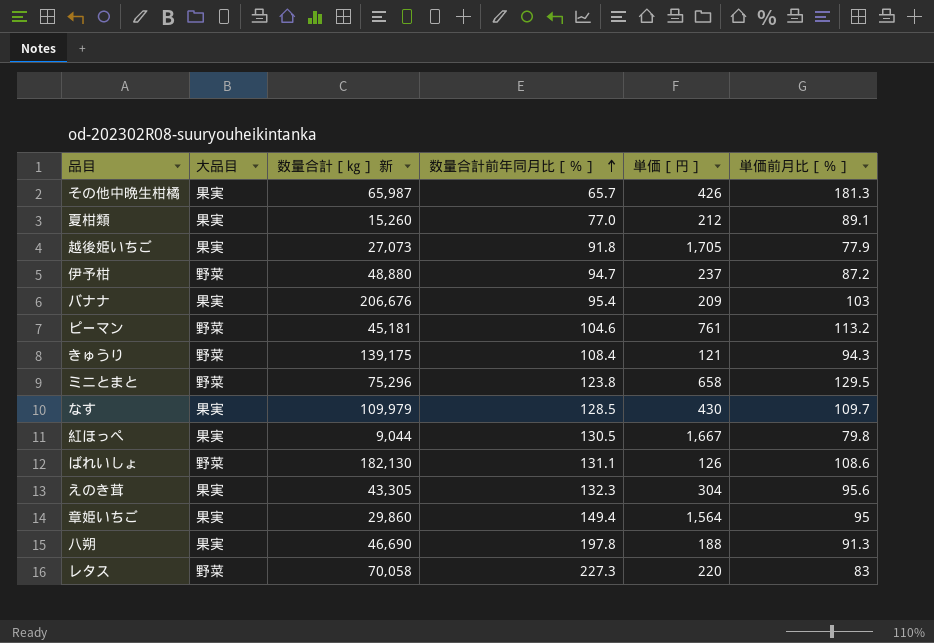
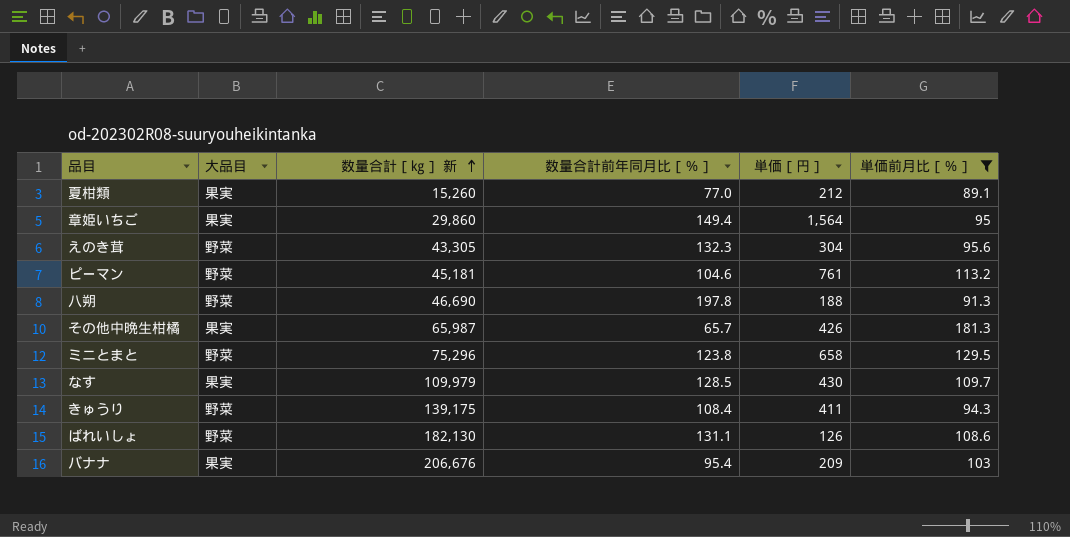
filter: none -> 単価前月比［％］ >= 89.1
row order: 数量合計前年同月比［％］ ascending -> 数量合計［㎏］ 新 ascending
えのき茸 | 大品目: 果実 -> 野菜
八朔 | 大品目: 果実 -> 野菜
きゅうり | 単価［円］: 121 -> 411

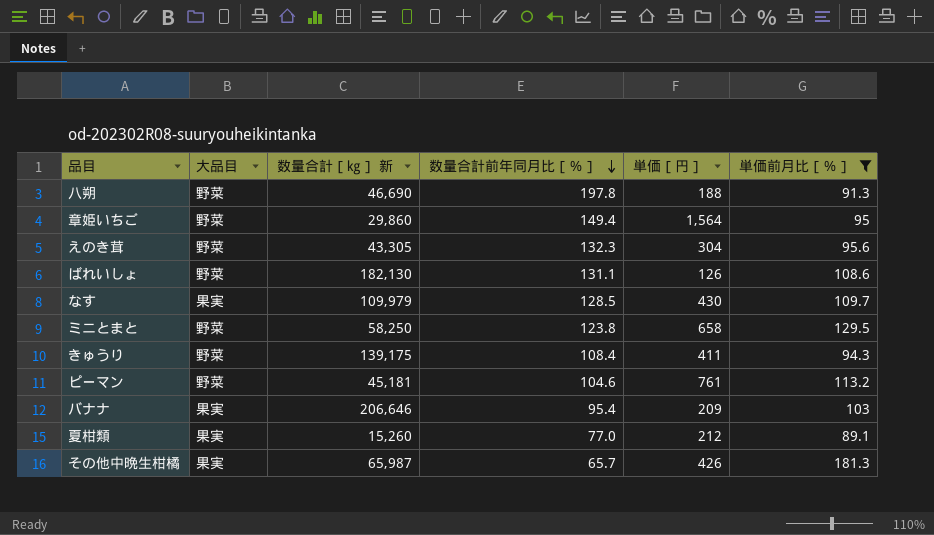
row order: 数量合計［㎏］ 新 ascending -> 数量合計前年同月比［％］ descending
章姫いちご | 大品目: 果実 -> 野菜
ミニとまと | 数量合計［㎏］ 新: 75,296 -> 58,250
バナナ | 数量合計［㎏］ 新: 206,676 -> 206,646

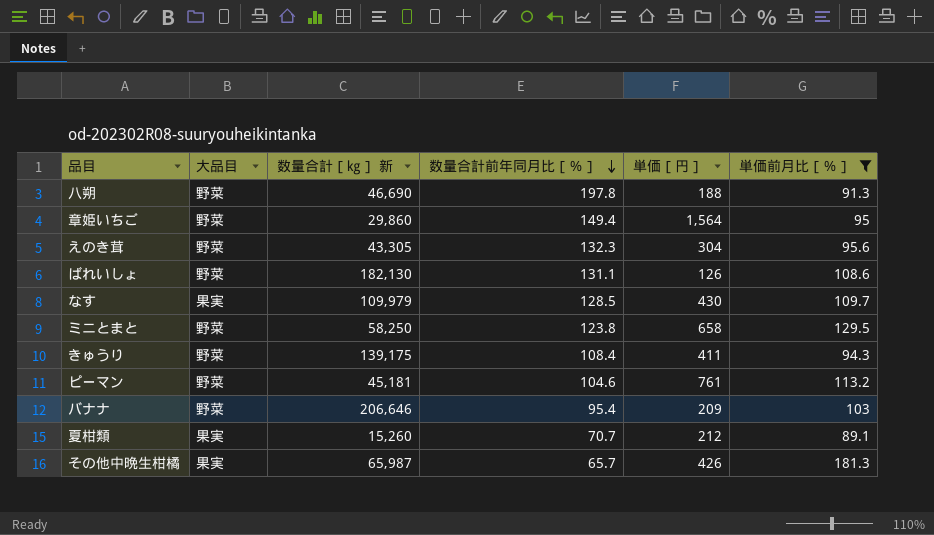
バナナ | 大品目: 果実 -> 野菜
夏柑類 | 数量合計前年同月比［％］: 77.0 -> 70.7

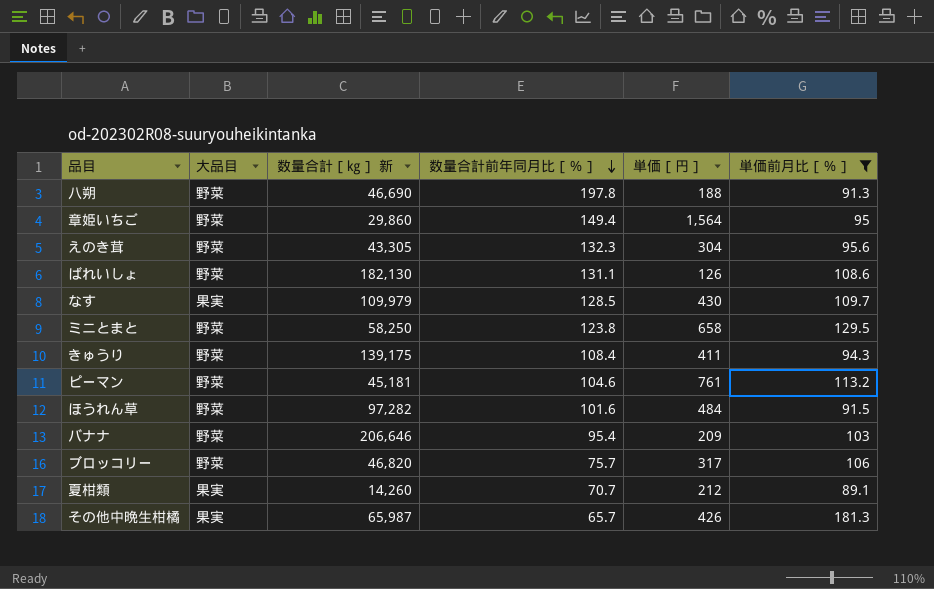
row ほうれん草: none -> 野菜 | 97,282 | 101.6 | 484 | 91.5
row ブロッコリー: none -> 野菜 | 46,820 | 75.7 | 317 | 106
夏柑類 | 数量合計［㎏］ 新: 15,260 -> 14,260

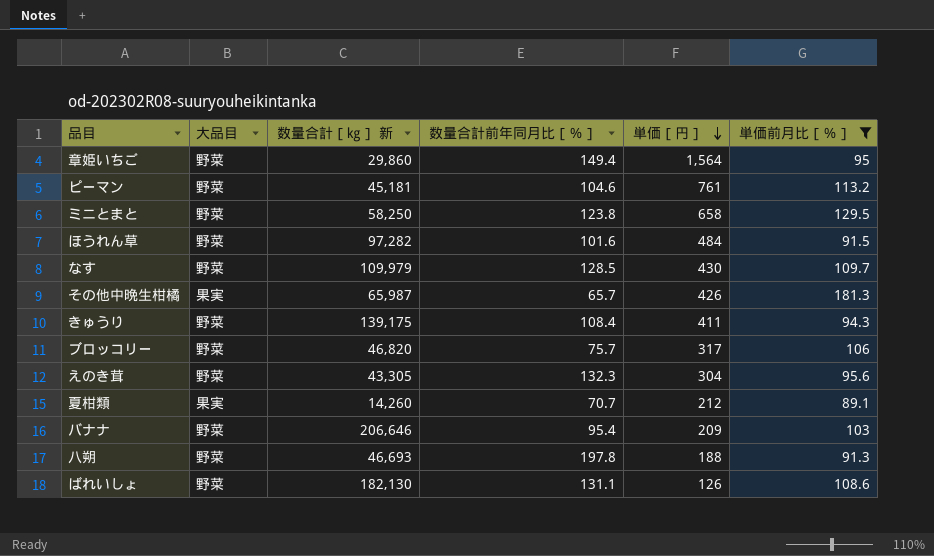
row order: 数量合計前年同月比［％］ descending -> 単価［円］ descending
なす | 大品目: 果実 -> 野菜
八朔 | 数量合計［㎏］ 新: 46,690 -> 46,693

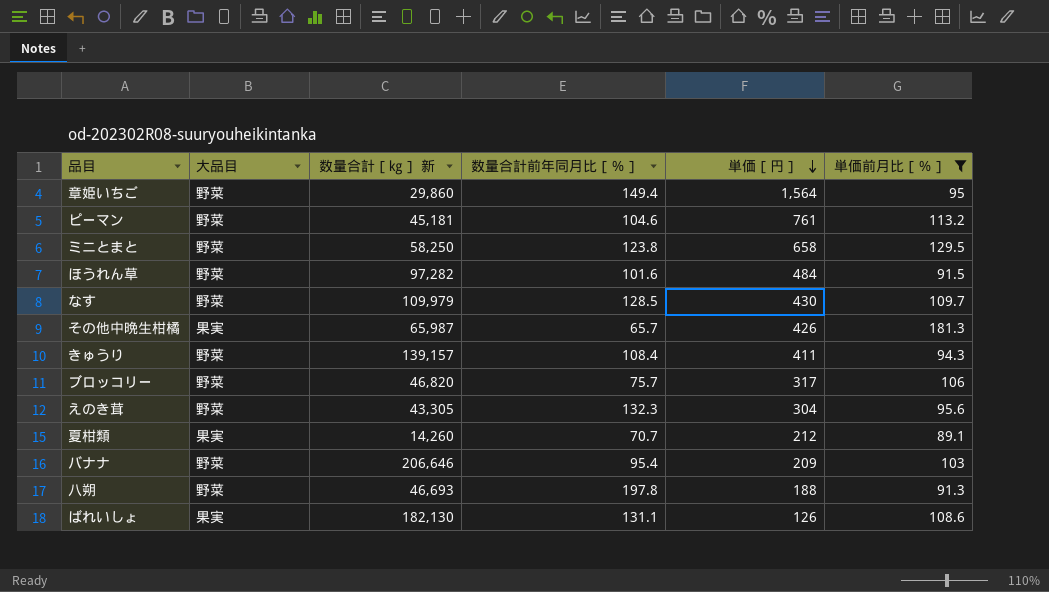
きゅうり | 数量合計［㎏］ 新: 139,175 -> 139,157
ばれいしょ | 大品目: 野菜 -> 果実

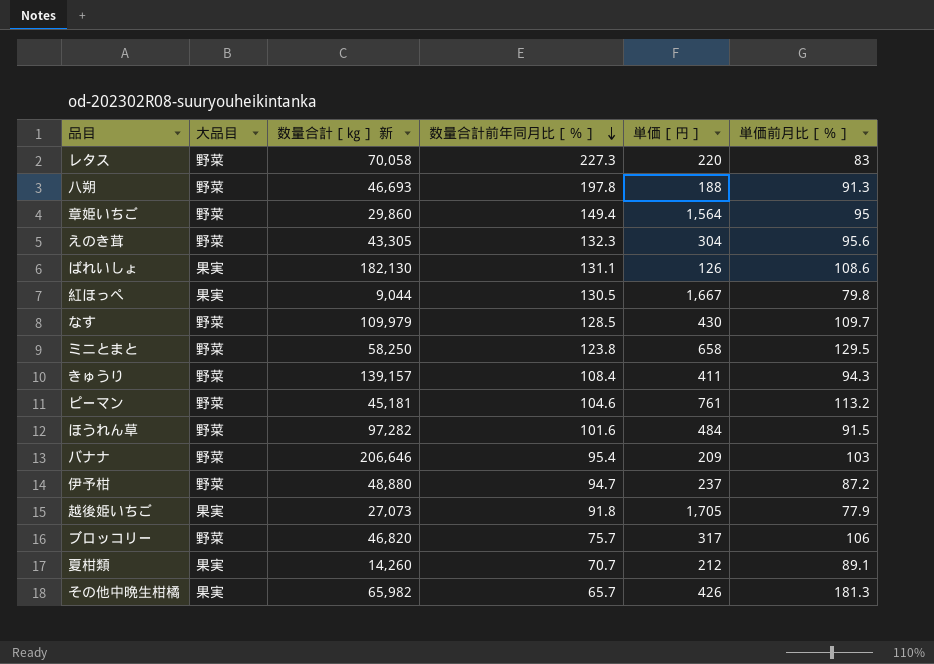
filter: 単価前月比［％］ >= 89.1 -> none
row order: 単価［円］ descending -> 数量合計前年同月比［％］ descending
その他中晩生柑橘 | 数量合計［㎏］ 新: 65,987 -> 65,982

